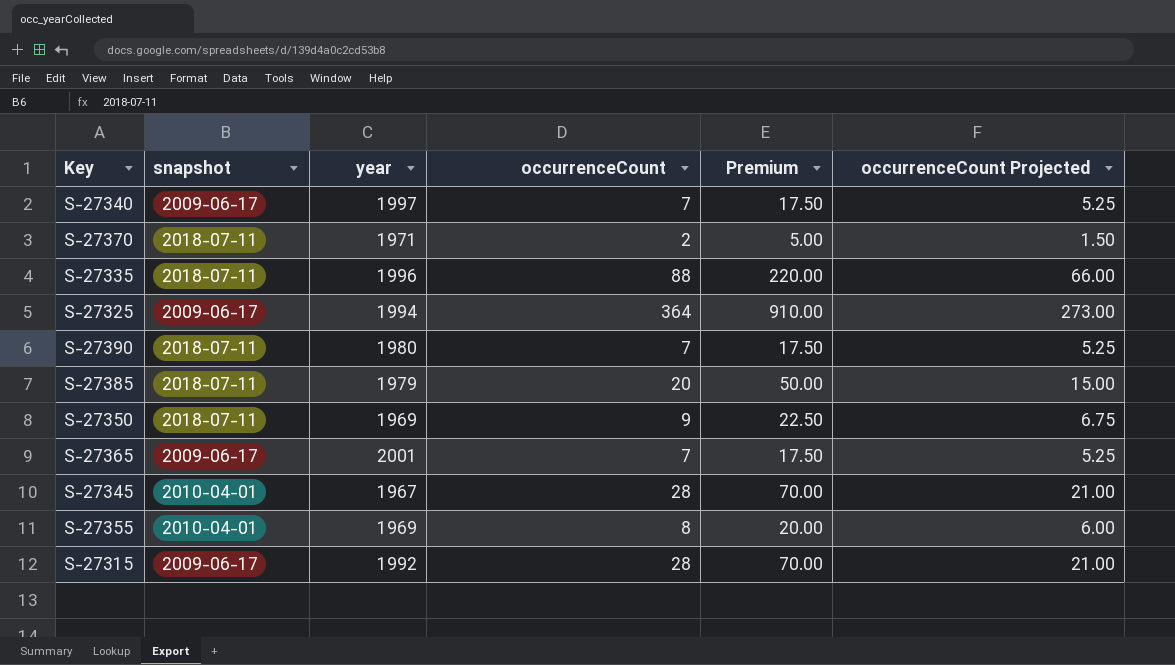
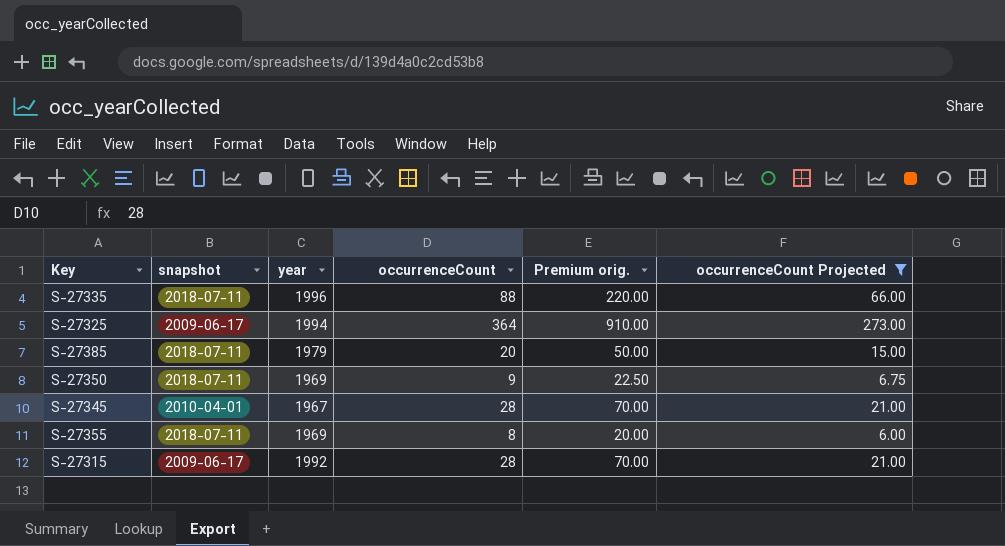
filter: none -> occurrenceCount Projected >= 6.00
column name: Premium -> Premium orig.
S-27355 | snapshot: 2010-04-01 -> 2018-07-11

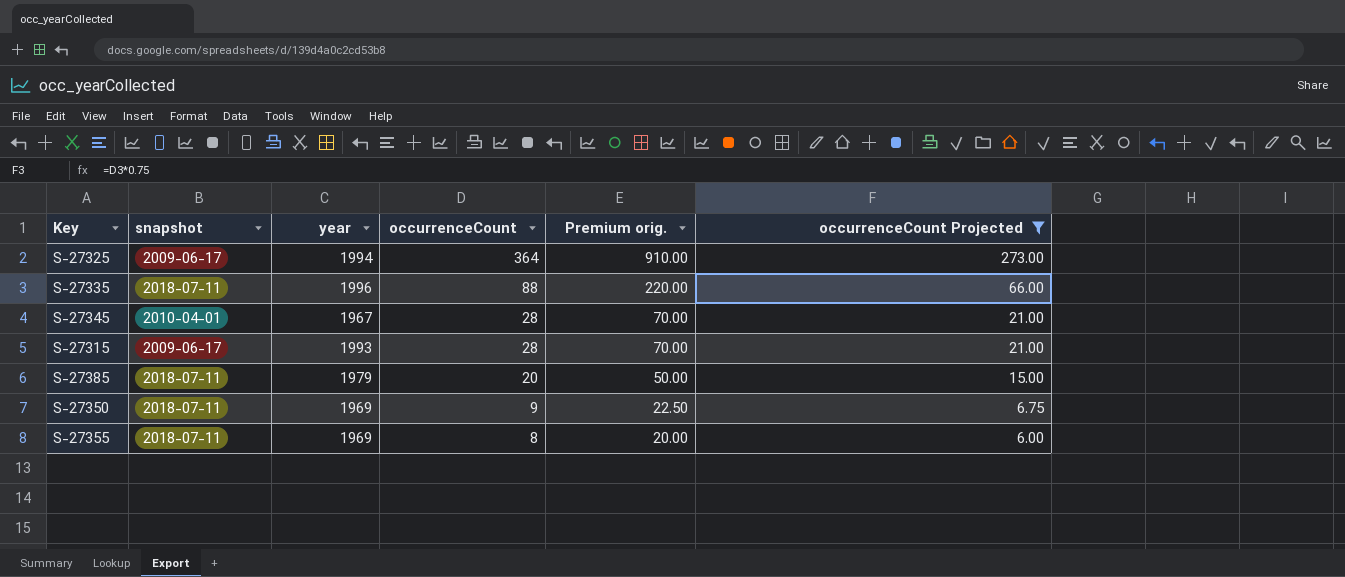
row order: none -> occurrenceCount descending
S-27315 | year: 1992 -> 1993

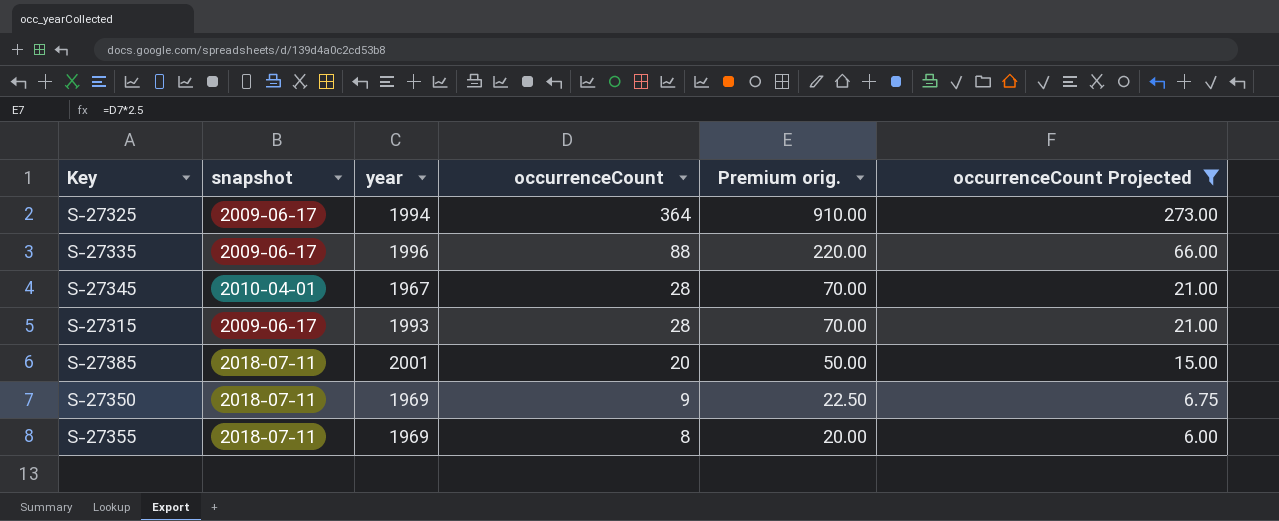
S-27335 | snapshot: 2018-07-11 -> 2009-06-17
S-27385 | year: 1979 -> 2001

